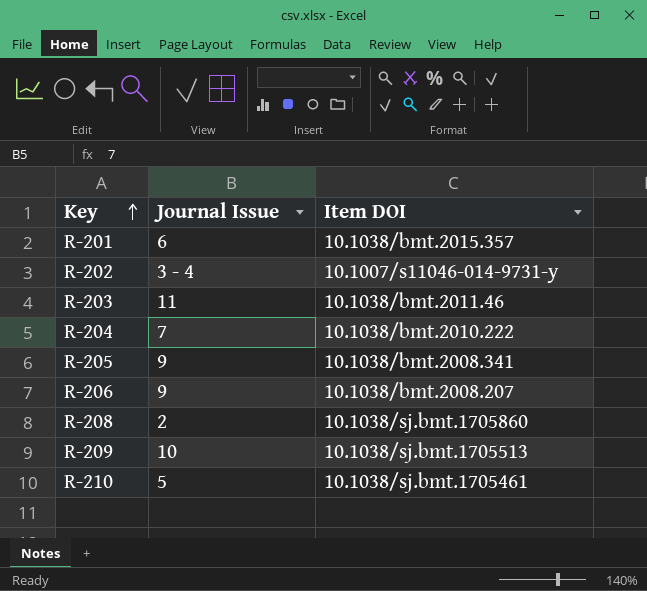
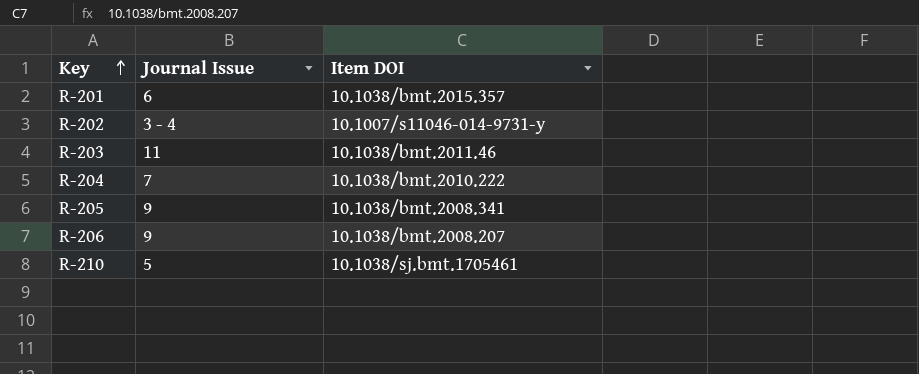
row R-208: 2 | 10.1038/sj.bmt.1705860 -> none
row R-209: 10 | 10.1038/sj.bmt.1705513 -> none

